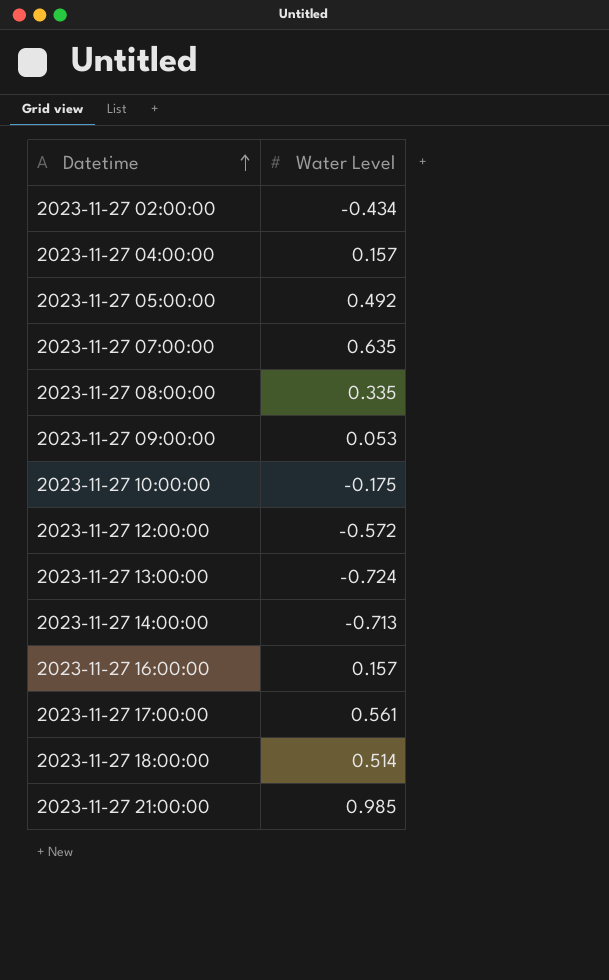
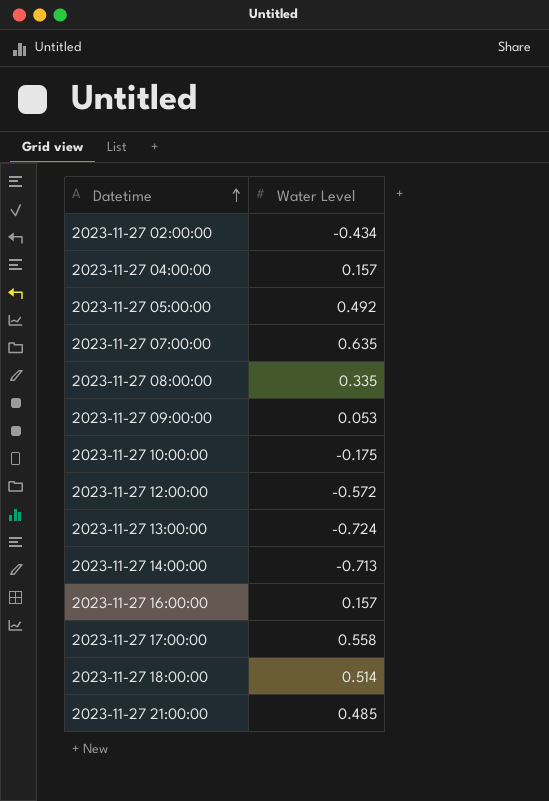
2023-11-27 17:00:00 | Water Level: 0.561 -> 0.558
2023-11-27 21:00:00 | Water Level: 0.985 -> 0.485

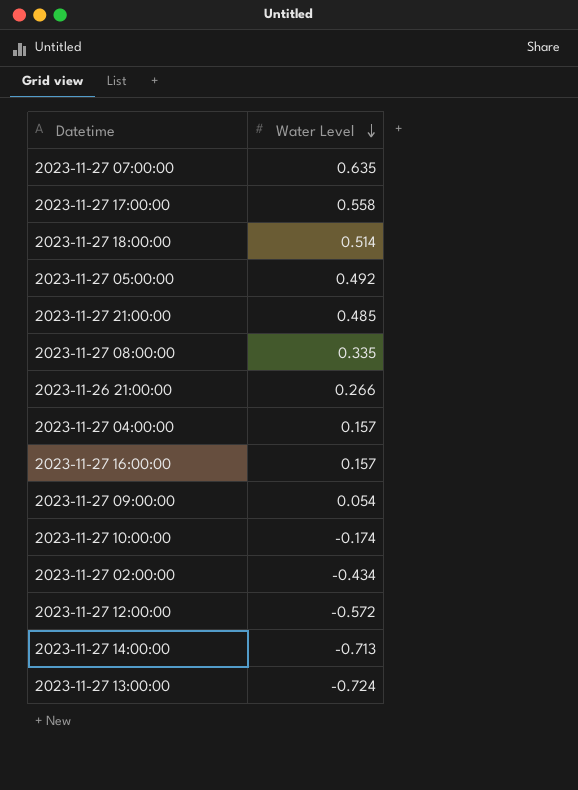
row order: Datetime ascending -> Water Level descending
row 2023-11-26 21:00:00: none -> 0.266
2023-11-27 09:00:00 | Water Level: 0.053 -> 0.054
2023-11-27 10:00:00 | Water Level: -0.175 -> -0.174

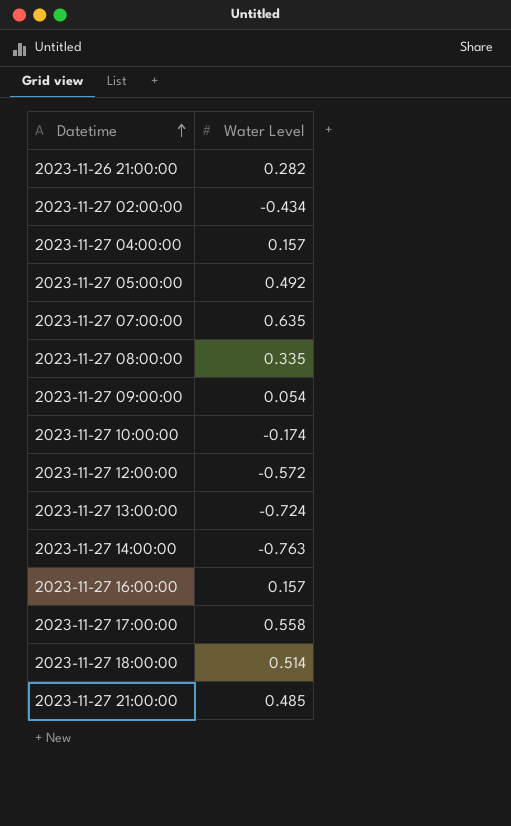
row order: Water Level descending -> Datetime ascending
2023-11-26 21:00:00 | Water Level: 0.266 -> 0.282
2023-11-27 14:00:00 | Water Level: -0.713 -> -0.763

